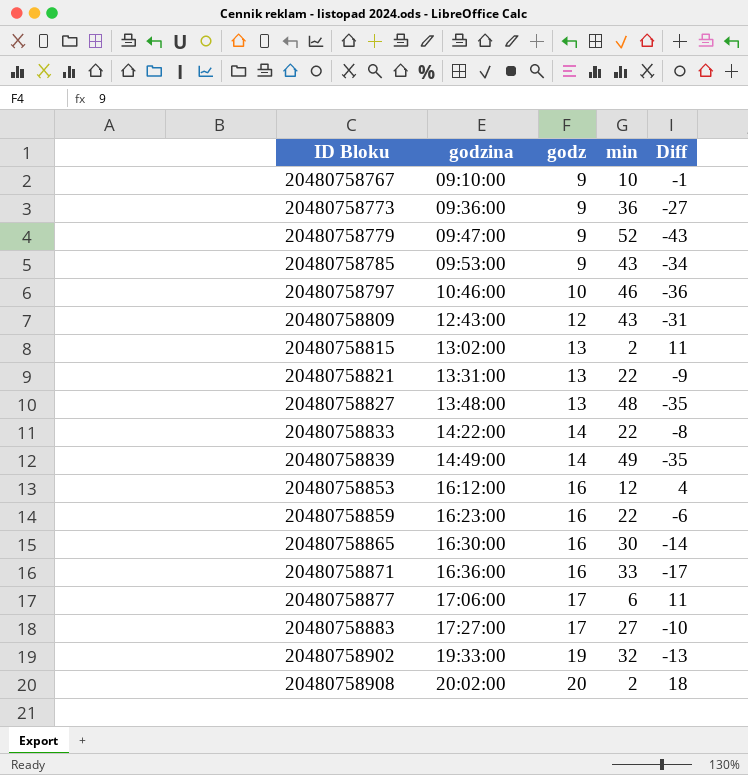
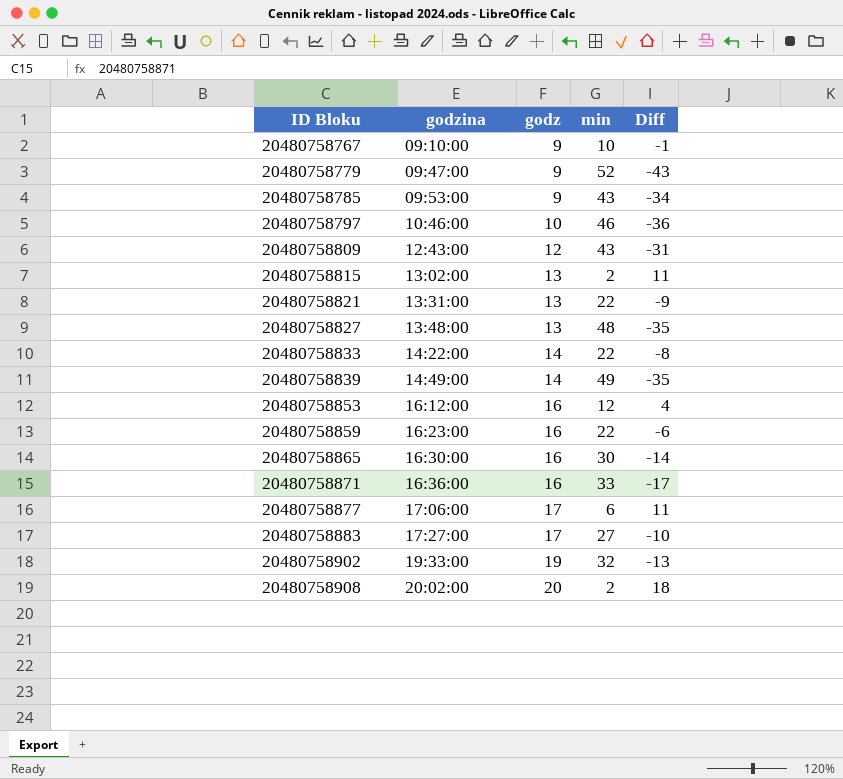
row 20480758773: 09:36:00 | 9 | 36 | -27 -> none

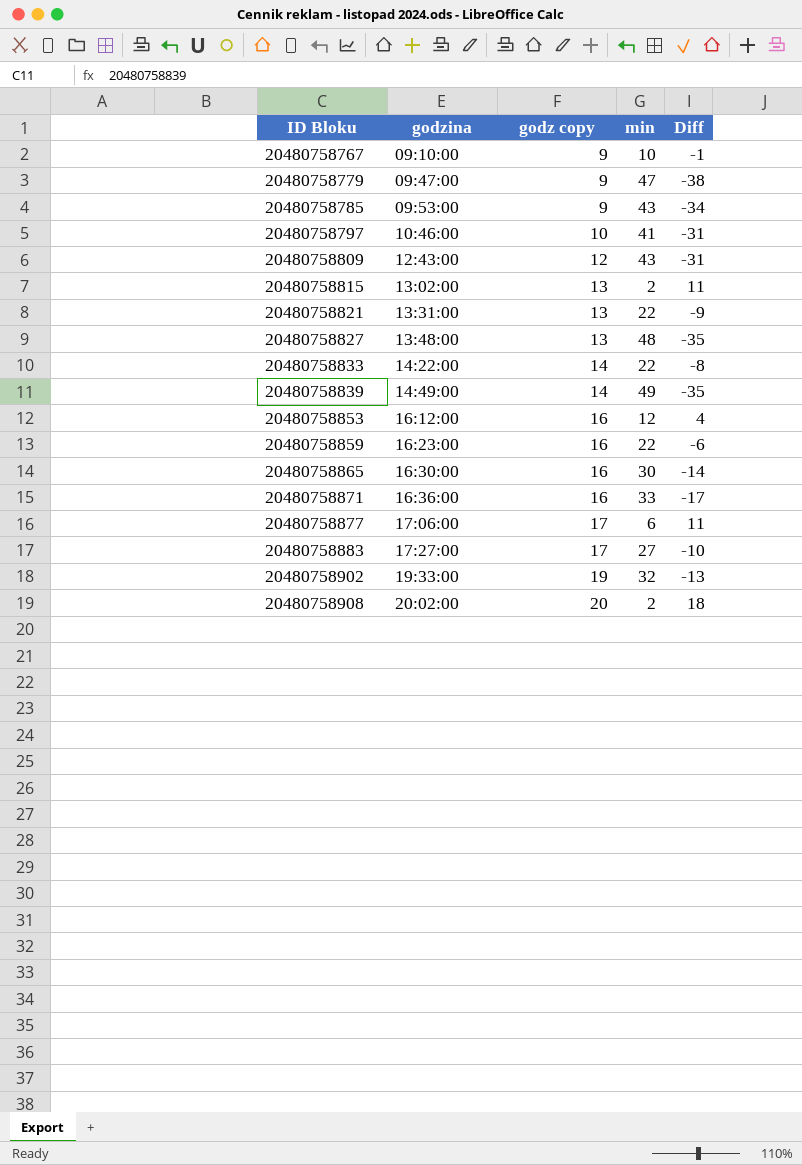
column name: godz -> godz copy
20480758779 | min: 52 -> 47
20480758779 | Diff: -43 -> -38
20480758797 | min: 46 -> 41
20480758797 | Diff: -36 -> -31

